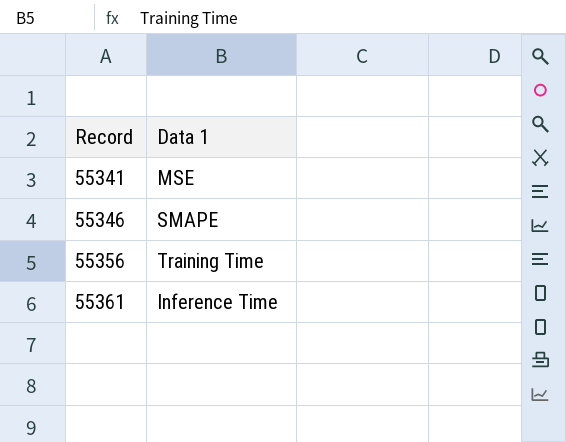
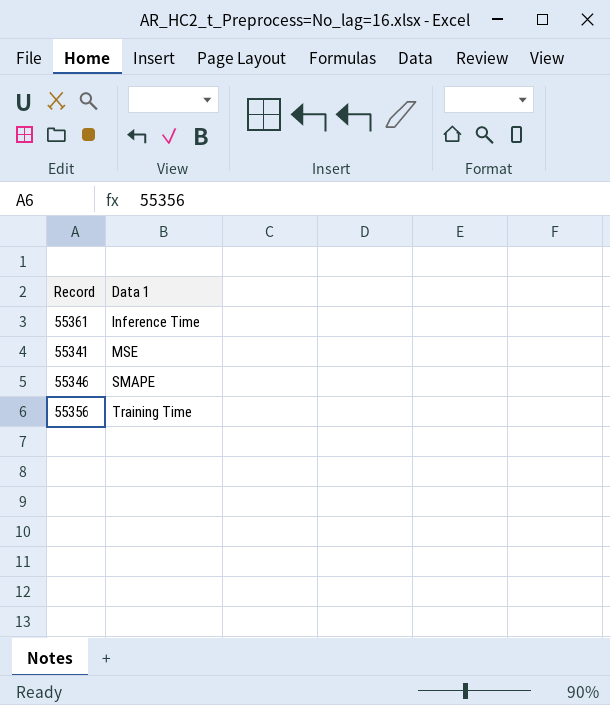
row order: Record ascending -> Data 1 ascending

